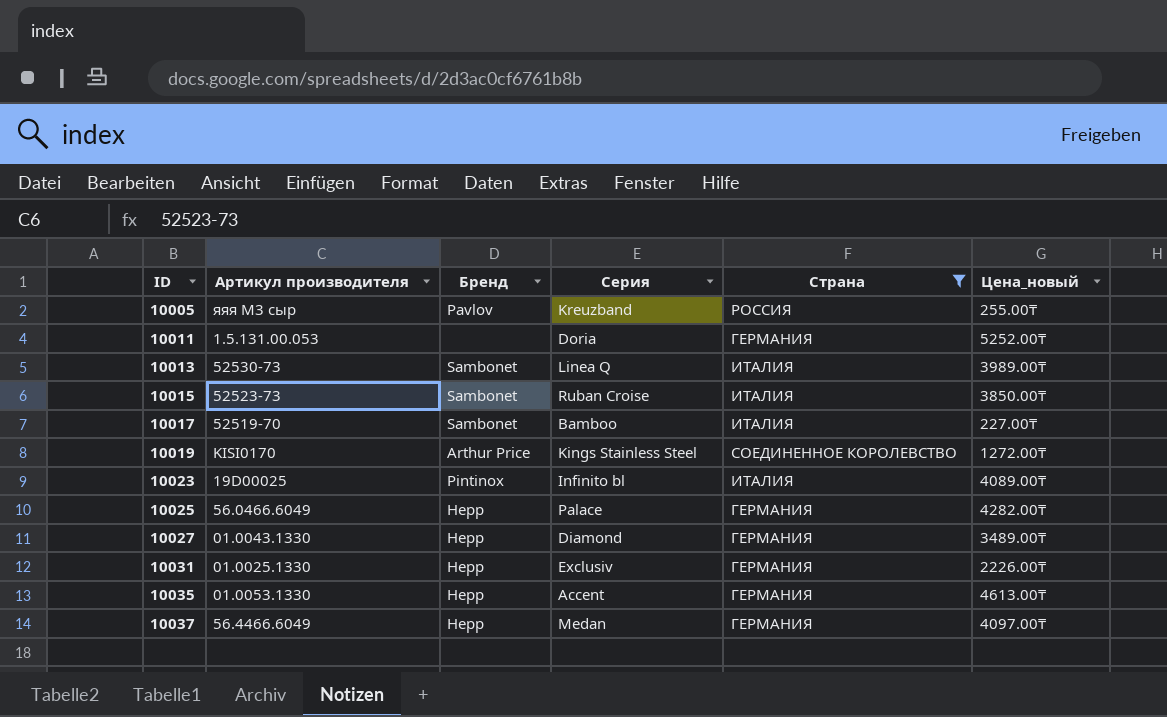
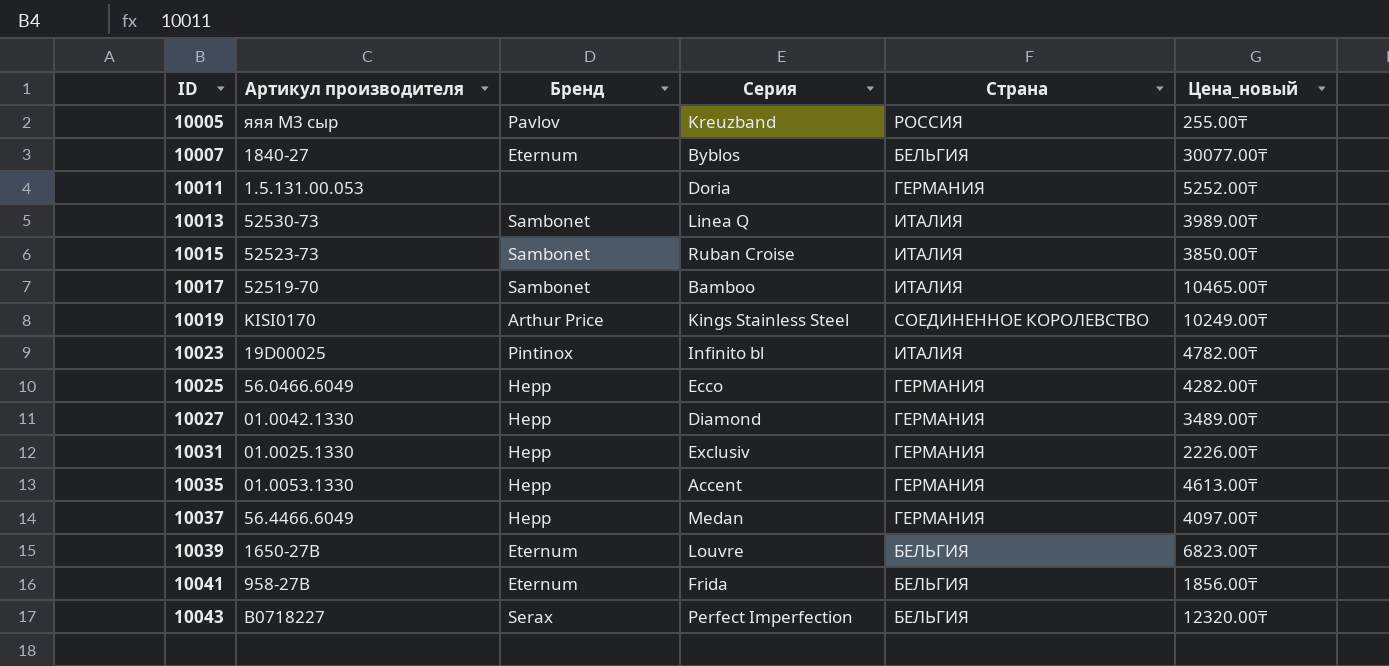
filter: Страна != БЕЛЬГИЯ -> none
10017 | Цена_новый: 227.00₸ -> 10465.00₸
10019 | Цена_новый: 1272.00₸ -> 10249.00₸
10023 | Цена_новый: 4089.00₸ -> 4782.00₸
10025 | Серия: Palace -> Ecco
10027 | Артикул производителя: 01.0043.1330 -> 01.0042.1330

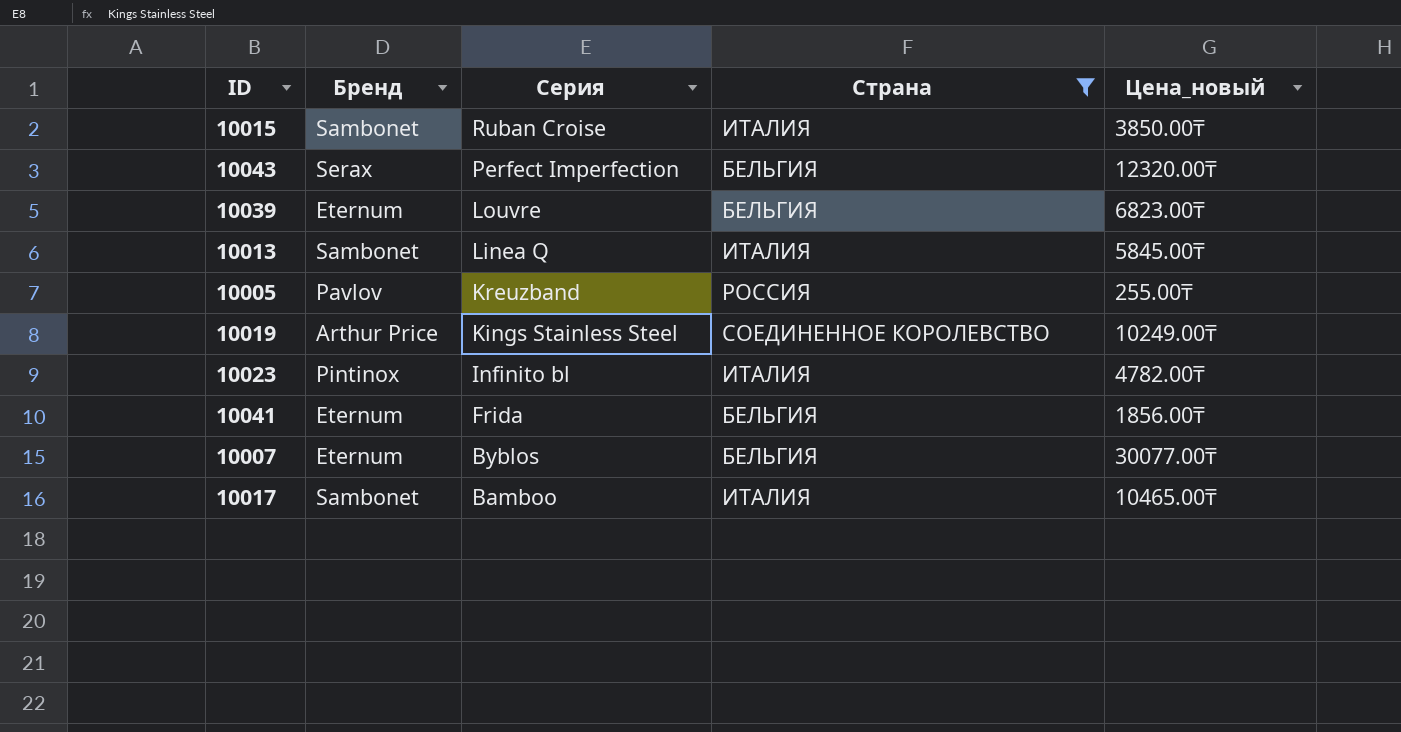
filter: none -> Страна != ГЕРМАНИЯ
row order: ID ascending -> Серия descending
column Артикул производителя | position: 2 -> none
10013 | Цена_новый: 3989.00₸ -> 5845.00₸

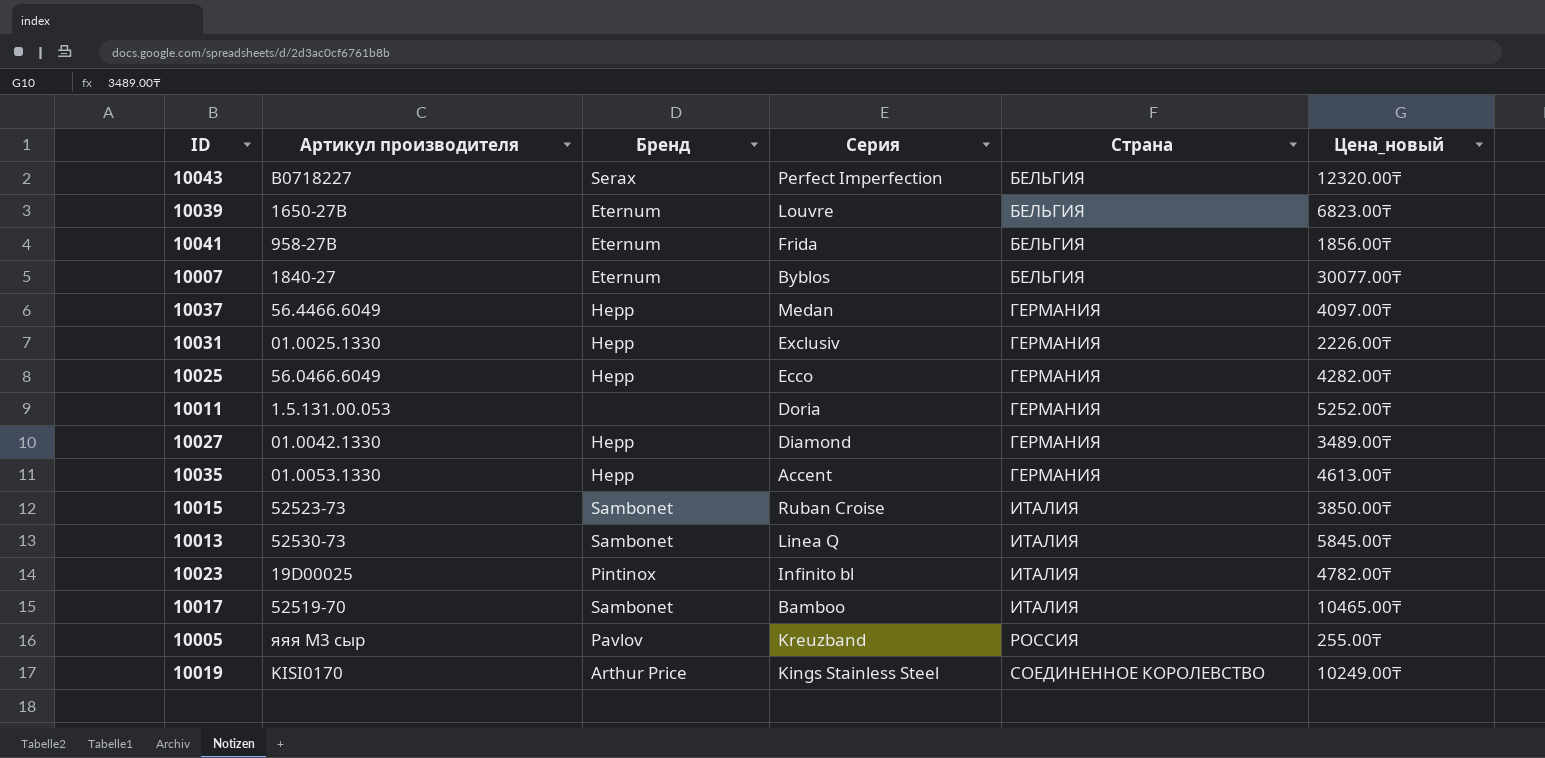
filter: Страна != ГЕРМАНИЯ -> none
row order: Серия descending -> Страна ascending
column Артикул производителя | position: none -> 2

